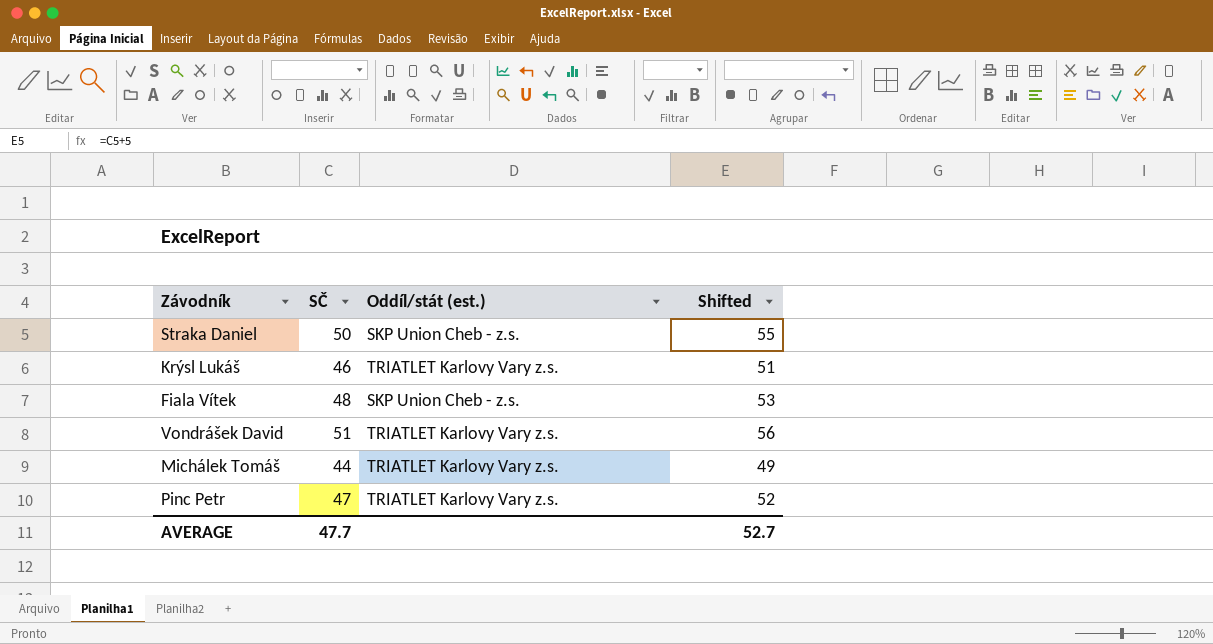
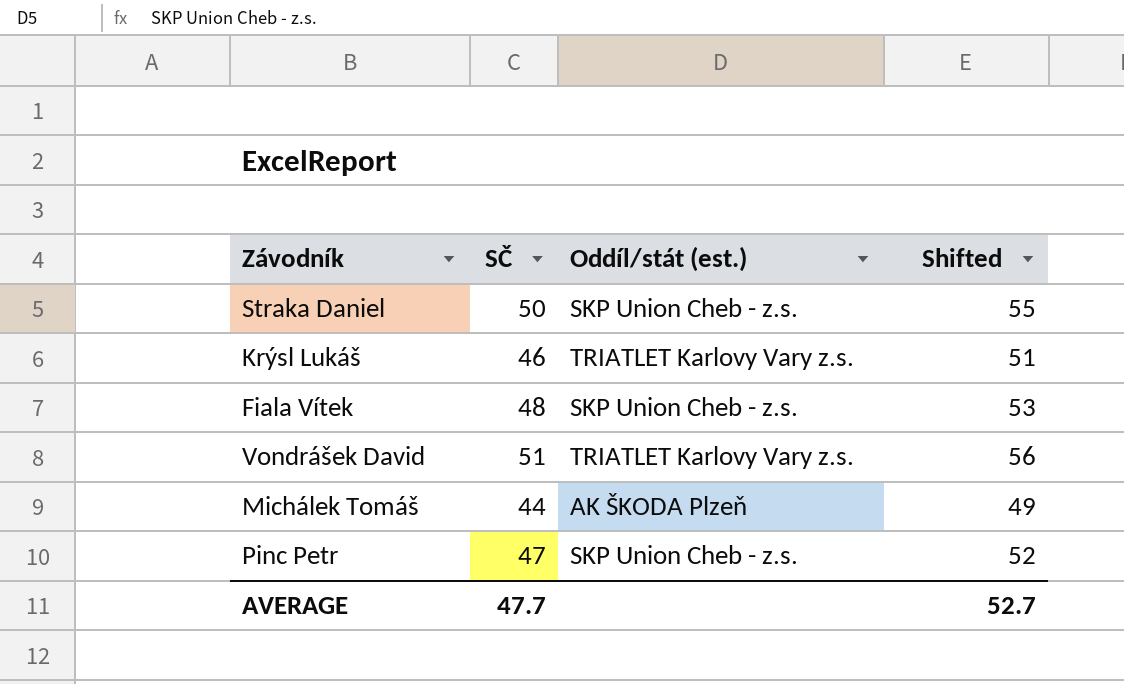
Michálek Tomáš | Oddíl/stát (est.): TRIATLET Karlovy Vary z.s. -> AK ŠKODA Plzeň
Pinc Petr | Oddíl/stát (est.): TRIATLET Karlovy Vary z.s. -> SKP Union Cheb - z.s.

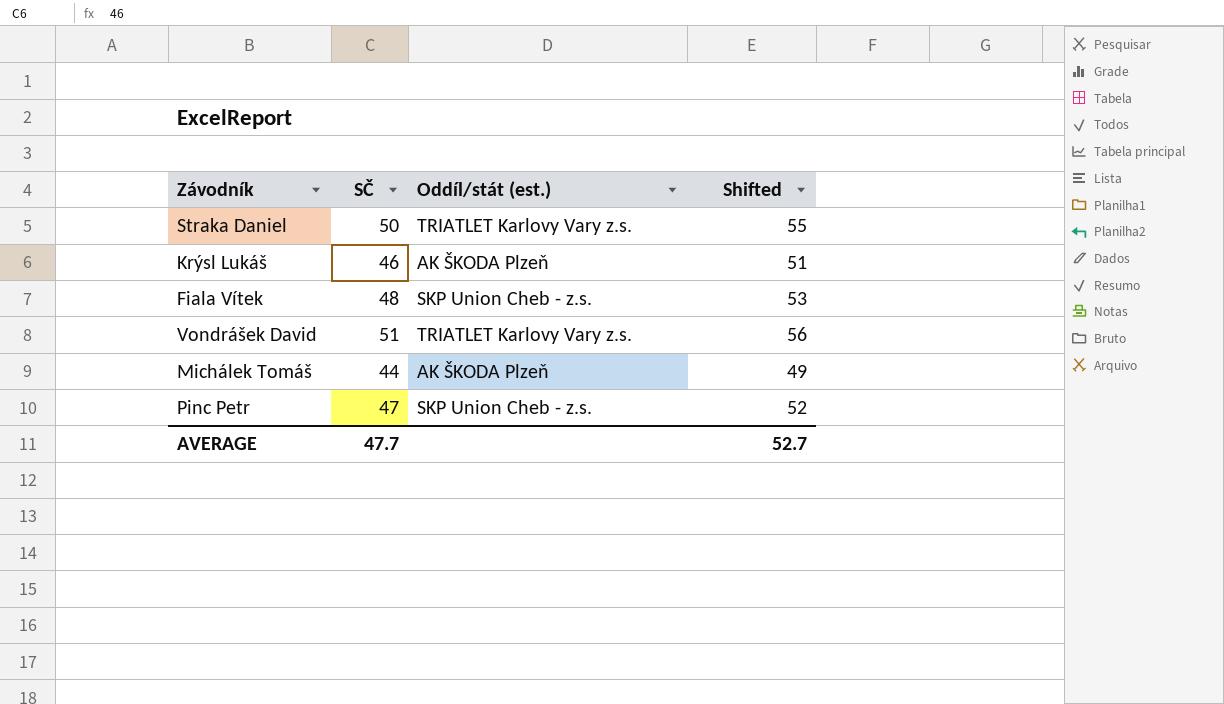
Straka Daniel | Oddíl/stát (est.): SKP Union Cheb - z.s. -> TRIATLET Karlovy Vary z.s.
Krýsl Lukáš | Oddíl/stát (est.): TRIATLET Karlovy Vary z.s. -> AK ŠKODA Plzeň

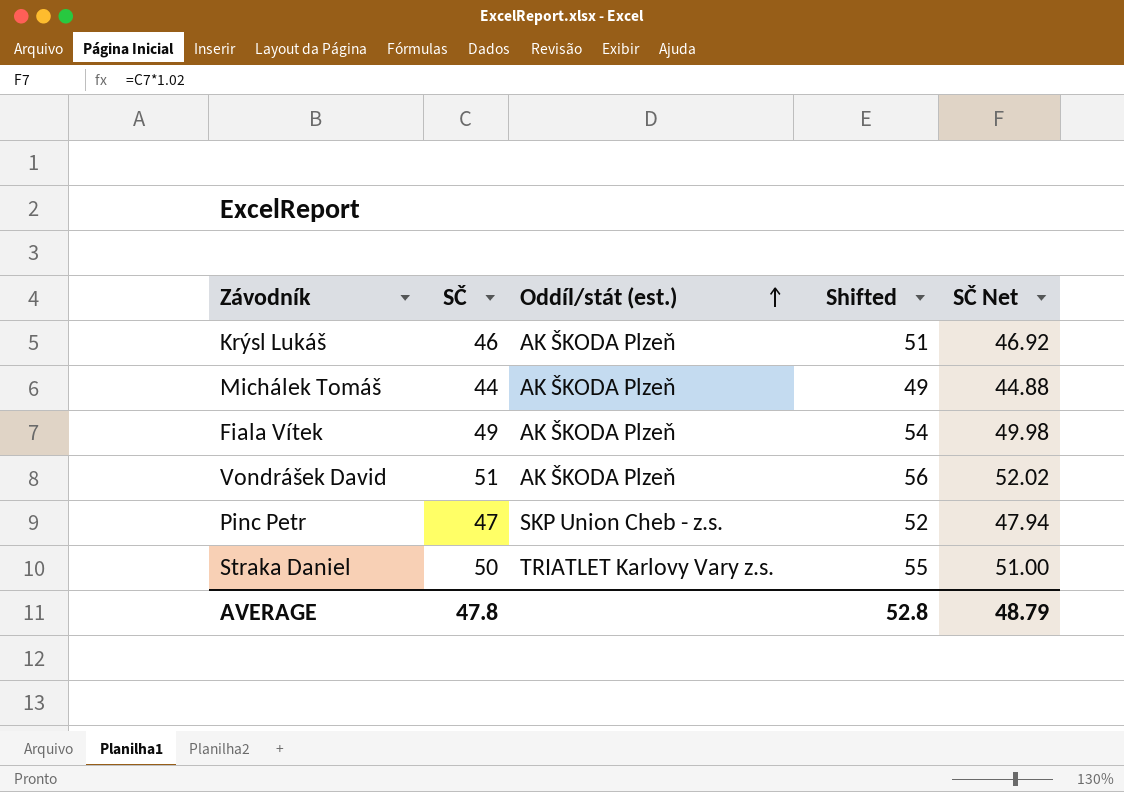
row order: none -> Oddíl/stát (est.) ascending
column SČ Net | formula: none -> [SČ] * 1.02
Fiala Vítek | SČ: 48 -> 49
Fiala Vítek | Oddíl/stát (est.): SKP Union Cheb - z.s. -> AK ŠKODA Plzeň
Fiala Vítek | Shifted: 53 -> 54
Vondrášek David | Oddíl/stát (est.): TRIATLET Karlovy Vary z.s. -> AK ŠKODA Plzeň
AVERAGE | SČ: 47.7 -> 47.8
AVERAGE | Shifted: 52.7 -> 52.8

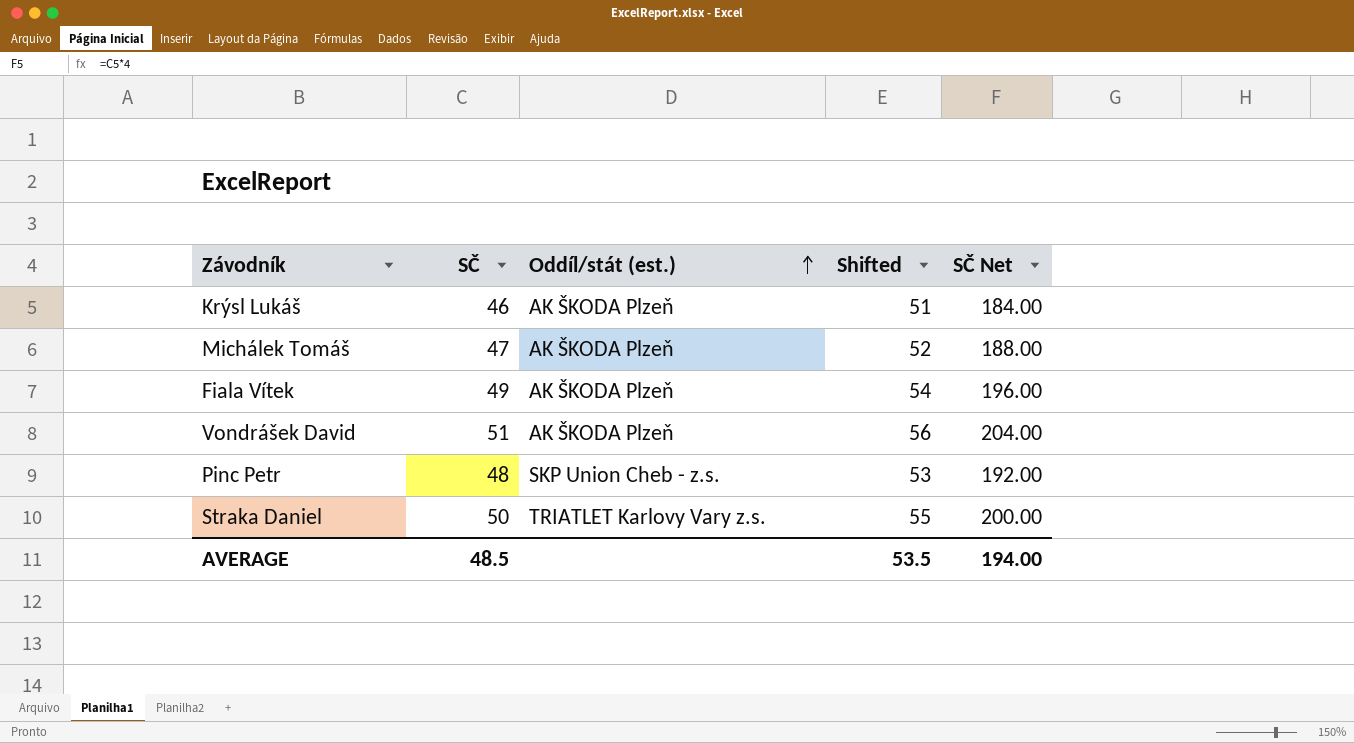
column SČ Net | formula: [SČ] * 1.02 -> [SČ] * 4
Michálek Tomáš | SČ: 44 -> 47
Michálek Tomáš | Shifted: 49 -> 52
Pinc Petr | SČ: 47 -> 48
Pinc Petr | Shifted: 52 -> 53
AVERAGE | SČ: 47.8 -> 48.5
AVERAGE | Shifted: 52.8 -> 53.5
AVERAGE | SČ Net: 48.79 -> 194.00

